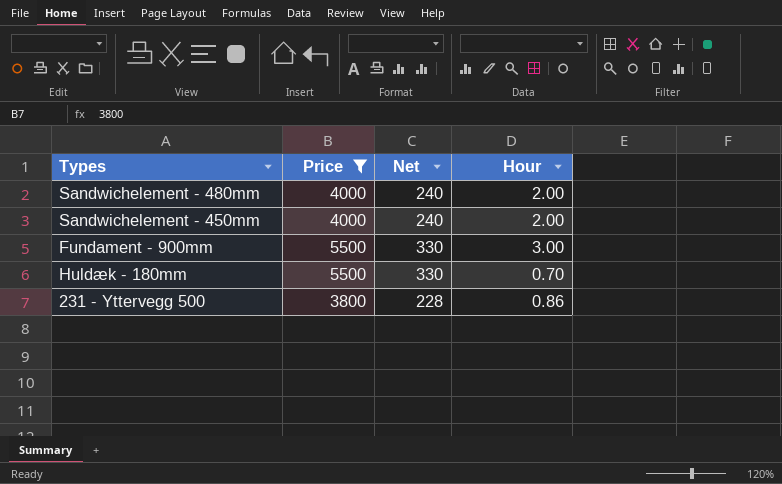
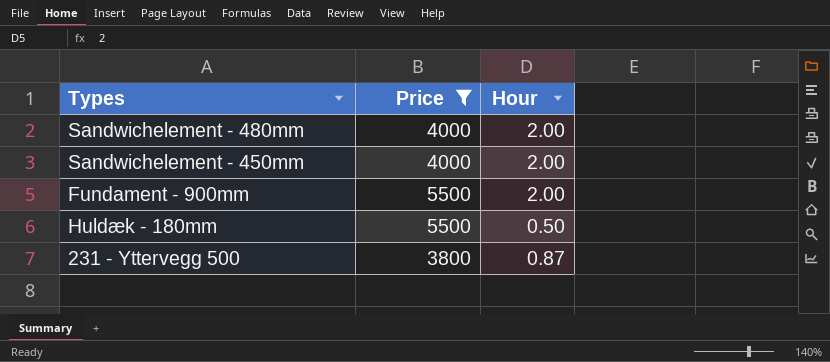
column Net | formula: [Price] * 0.06 -> none
Fundament - 900mm | Hour: 3.00 -> 2.00
Huldæk - 180mm | Hour: 0.70 -> 0.50
231 - Yttervegg 500 | Hour: 0.86 -> 0.87

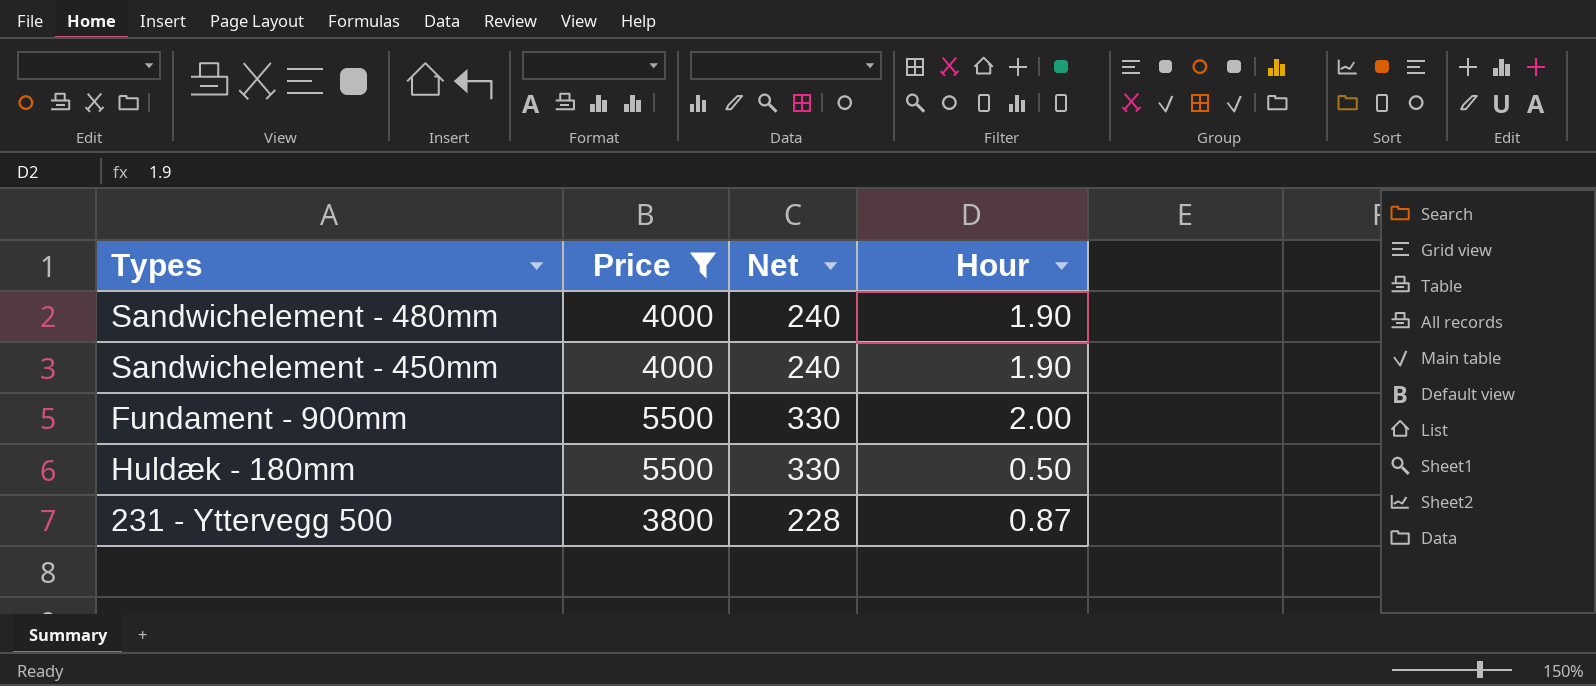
column Net | formula: none -> [Price] * 0.06
Sandwichelement - 480mm | Hour: 2.00 -> 1.90
Sandwichelement - 450mm | Hour: 2.00 -> 1.90

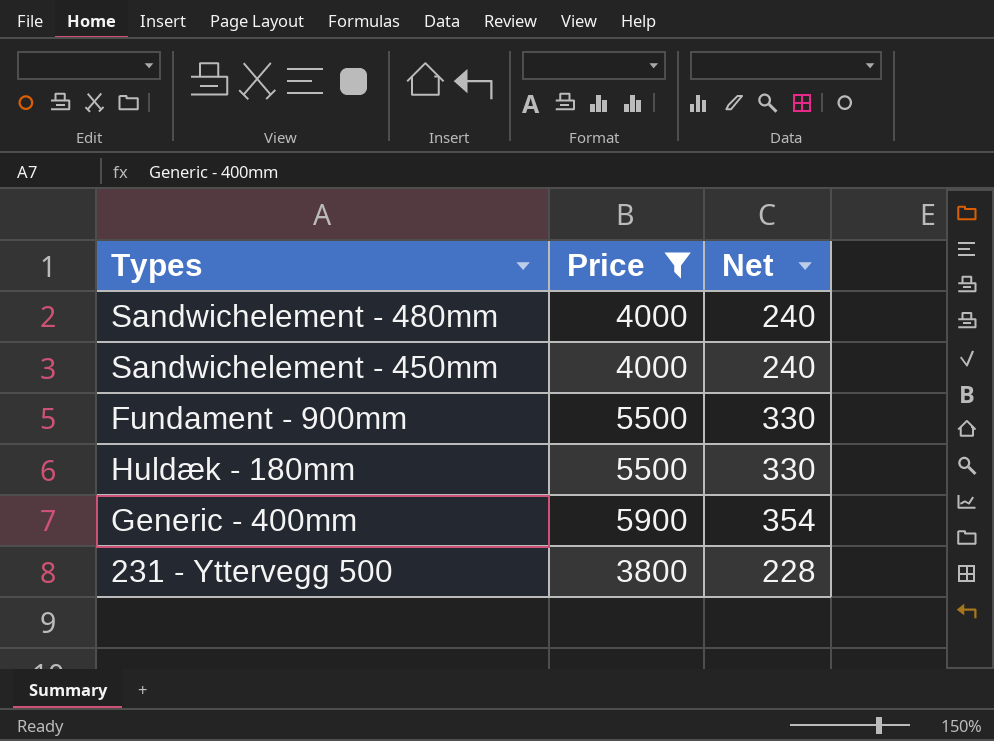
column Hour | position: 4 -> none
row Generic - 400mm: none -> 5900 | 354

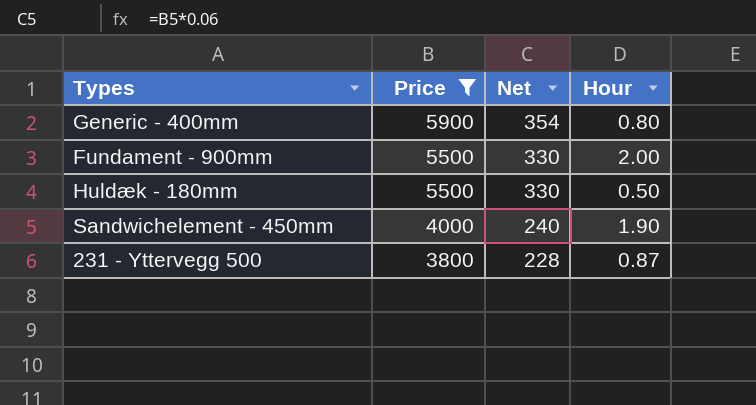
row order: none -> Price descending
column Hour | position: none -> 4
row Sandwichelement - 480mm: 4000 | 240 -> none

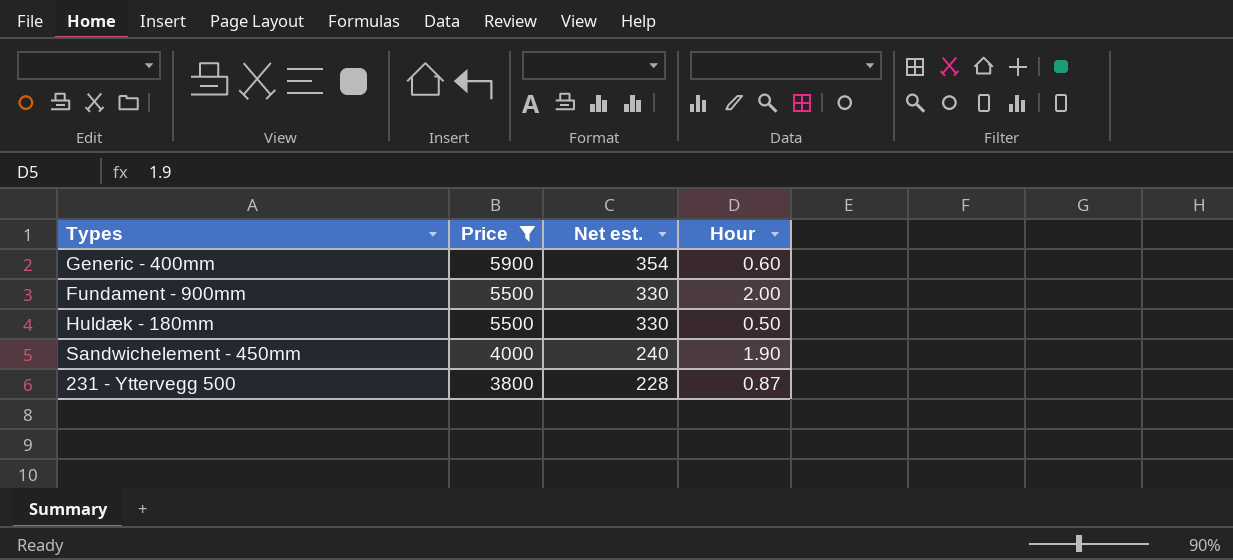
column name: Net -> Net est.
Generic - 400mm | Hour: 0.80 -> 0.60

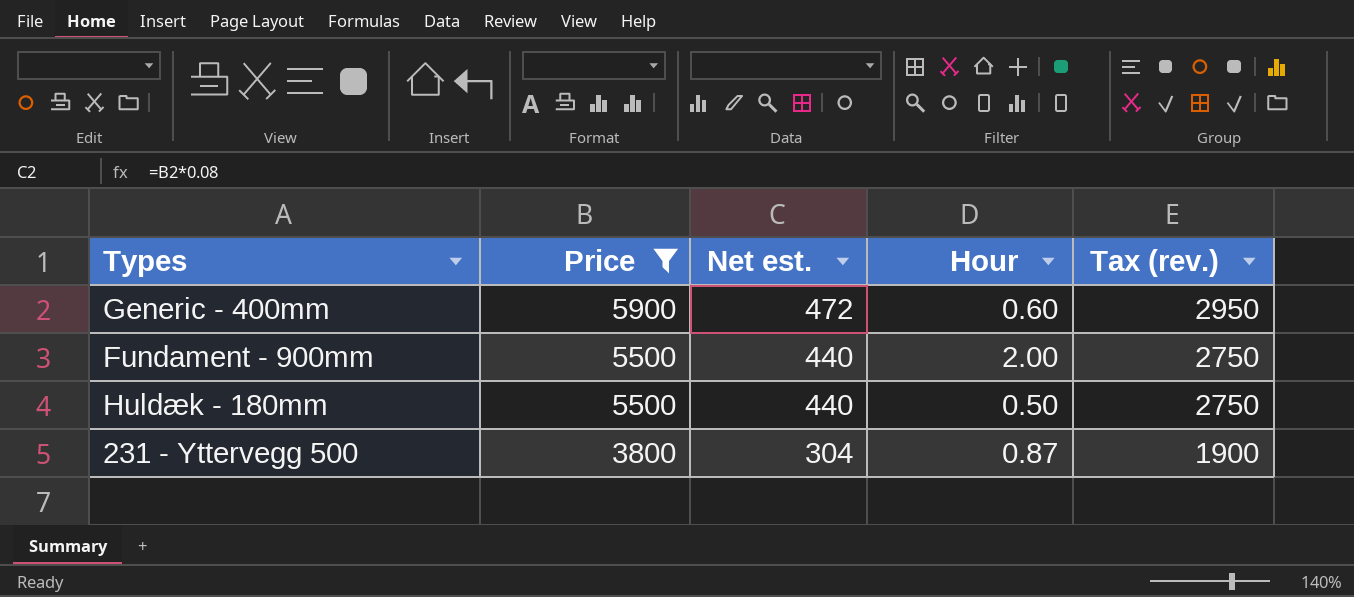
column Net est. | formula: [Price] * 0.06 -> [Price] * 0.08
column Tax (rev.) | formula: none -> [Price] * 0.5
row Sandwichelement - 450mm: 4000 | 240 | 1.90 -> none

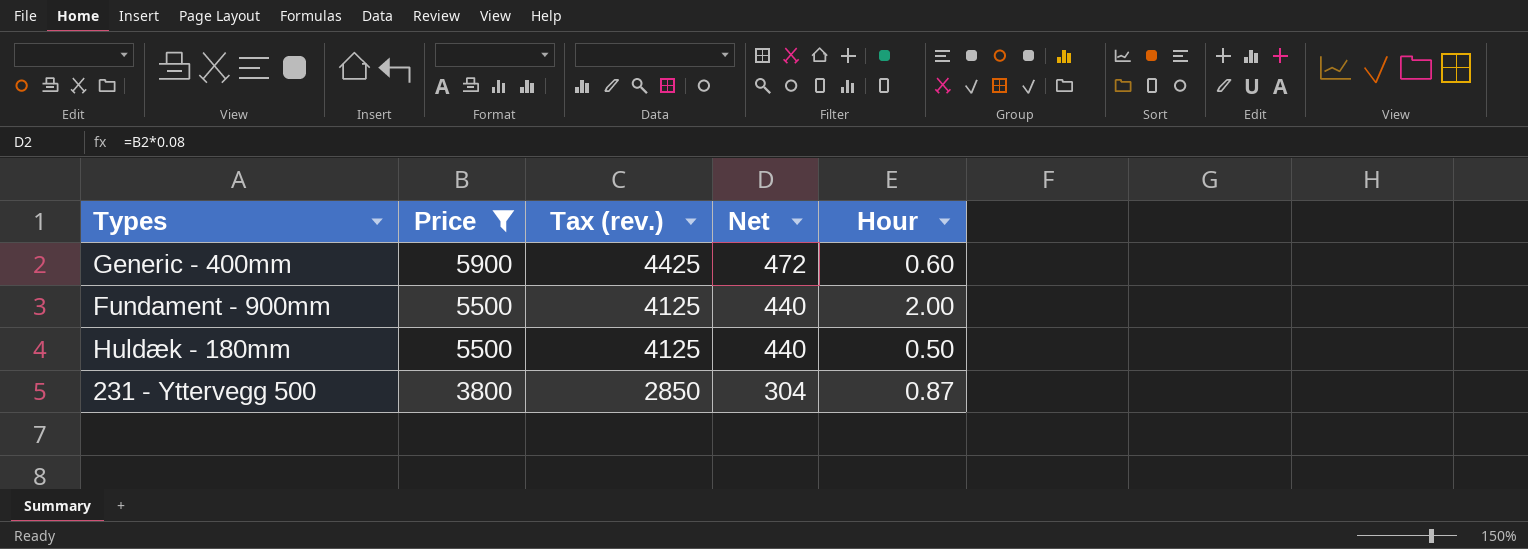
column Tax (rev.) | formula: [Price] * 0.5 -> [Price] * 0.75
column Tax (rev.) | position: 5 -> 3
column name: Net est. -> Net

